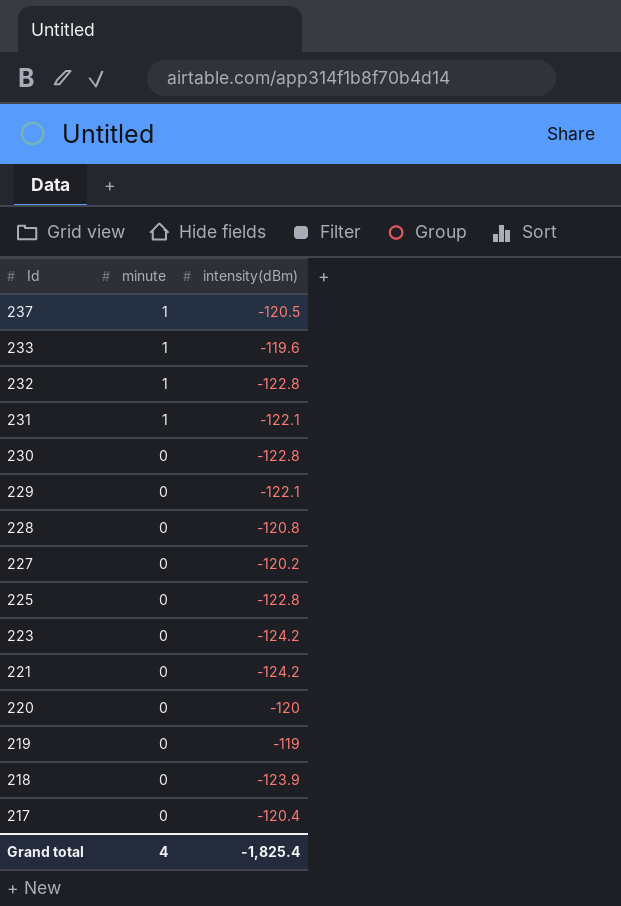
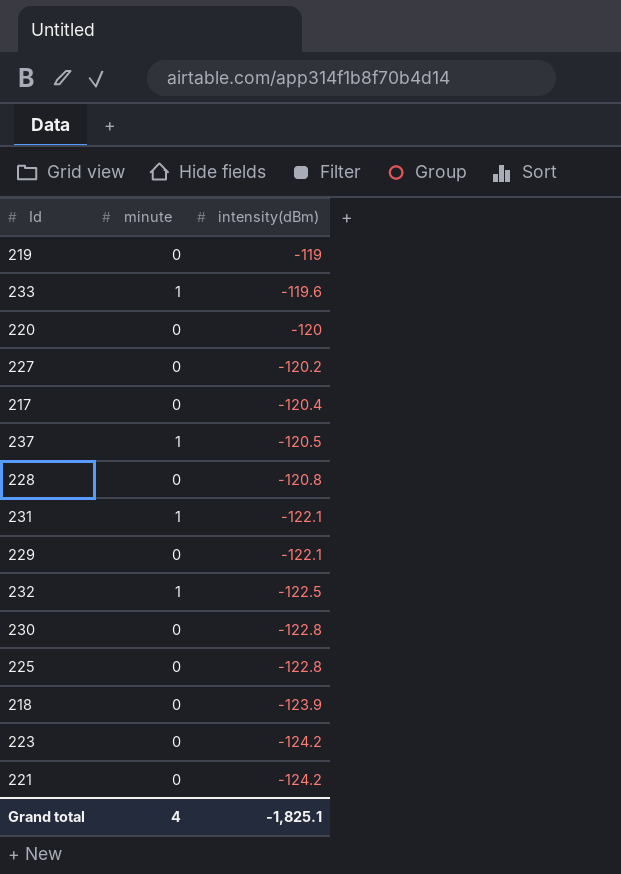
row order: Id descending -> intensity(dBm) descending
232 | intensity(dBm): -122.8 -> -122.5
Grand total | intensity(dBm): -1,825.4 -> -1,825.1

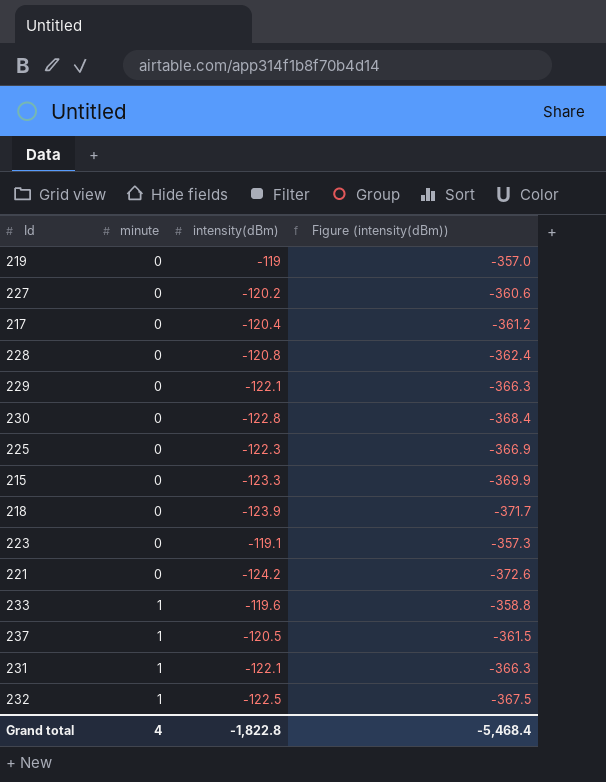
row order: intensity(dBm) descending -> minute ascending
column Figure (intensity(dBm)) | formula: none -> [intensity(dBm)] * 3
row 220: 0 | -120 -> none
225 | intensity(dBm): -122.8 -> -122.3
row 215: none -> 0 | -123.3 | -369.9
223 | intensity(dBm): -124.2 -> -119.1
Grand total | intensity(dBm): -1,825.1 -> -1,822.8

